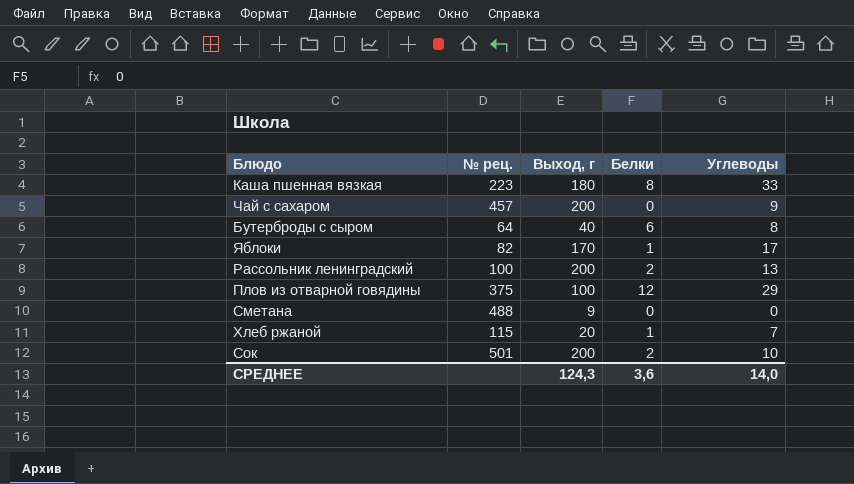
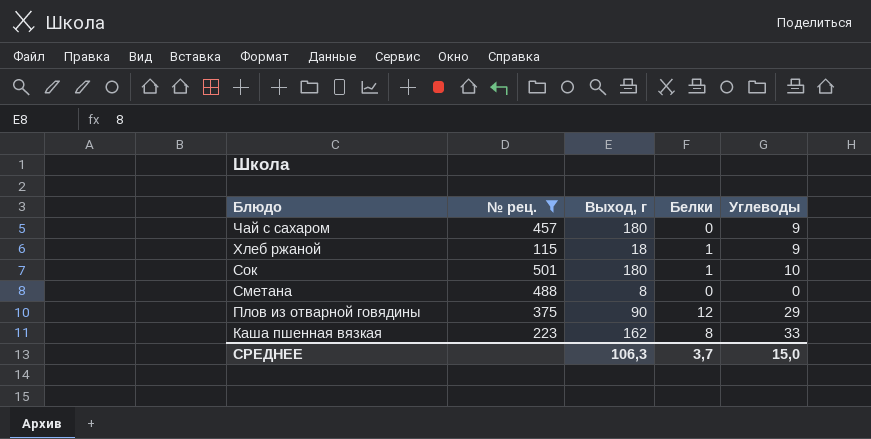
filter: none -> № рец. >= 115
row order: none -> Блюдо descending
Чай с сахаром | Выход, г: 200 -> 180
Хлеб ржаной | Выход, г: 20 -> 18
Хлеб ржаной | Углеводы: 7 -> 9
Сок | Выход, г: 200 -> 180
Сок | Белки: 2 -> 1
Сметана | Выход, г: 9 -> 8
Плов из отварной говядины | Выход, г: 100 -> 90
Каша пшенная вязкая | Выход, г: 180 -> 162
СРЕДНЕЕ | Выход, г: 124,3 -> 106,3
СРЕДНЕЕ | Белки: 3,6 -> 3,7
СРЕДНЕЕ | Углеводы: 14,0 -> 15,0

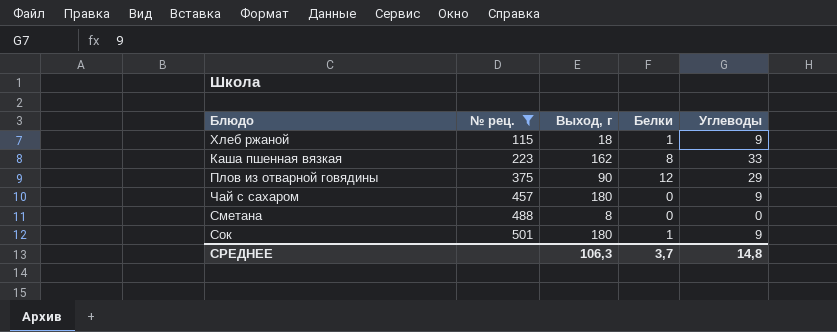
row order: Блюдо descending -> № рец. ascending
Сок | Углеводы: 10 -> 9
СРЕДНЕЕ | Углеводы: 15,0 -> 14,8

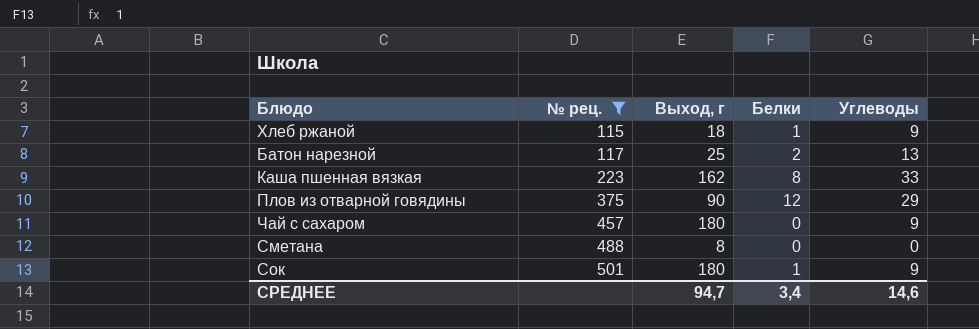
row Батон нарезной: none -> 117 | 25 | 2 | 13
СРЕДНЕЕ | Выход, г: 106,3 -> 94,7
СРЕДНЕЕ | Белки: 3,7 -> 3,4
СРЕДНЕЕ | Углеводы: 14,8 -> 14,6

